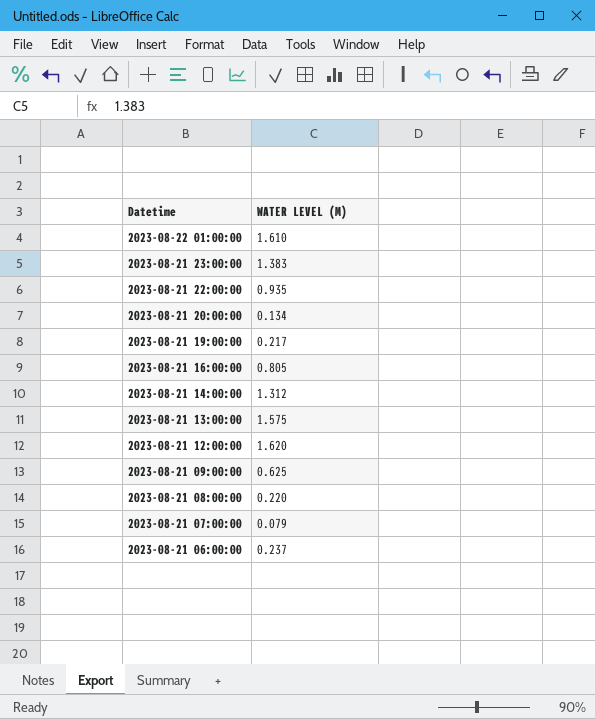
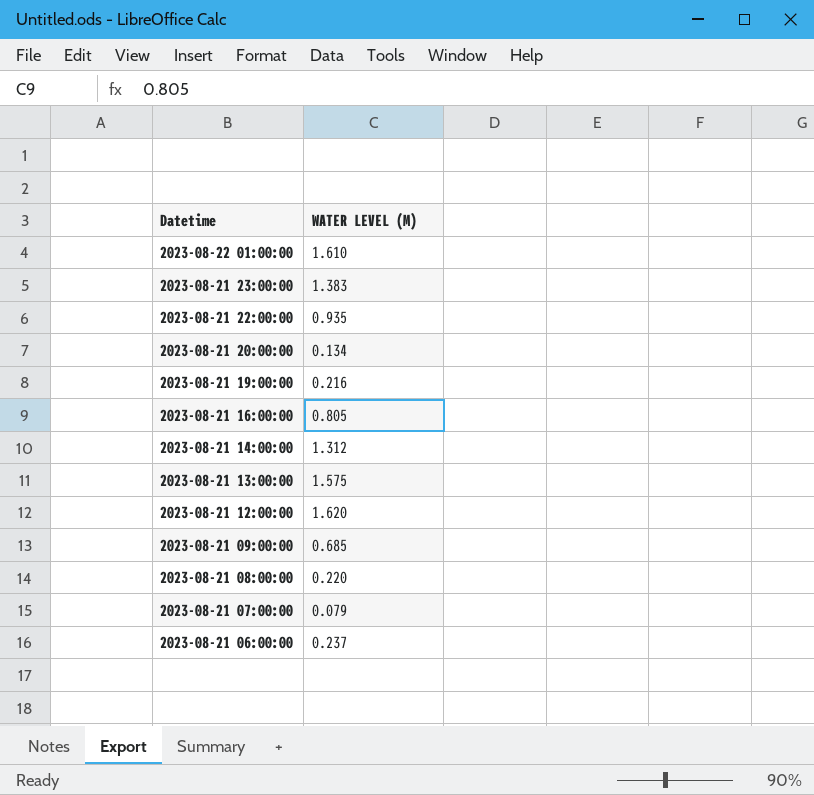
2023-08-21 19:00:00 | WATER LEVEL (M): 0.217 -> 0.216
2023-08-21 09:00:00 | WATER LEVEL (M): 0.625 -> 0.685

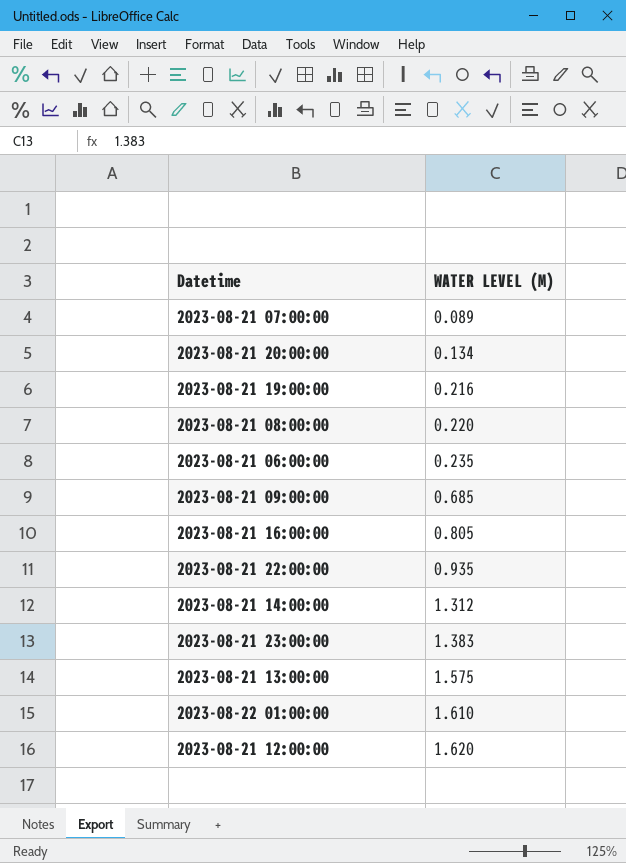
row order: Datetime descending -> WATER LEVEL (M) ascending
2023-08-21 07:00:00 | WATER LEVEL (M): 0.079 -> 0.089
2023-08-21 06:00:00 | WATER LEVEL (M): 0.237 -> 0.235

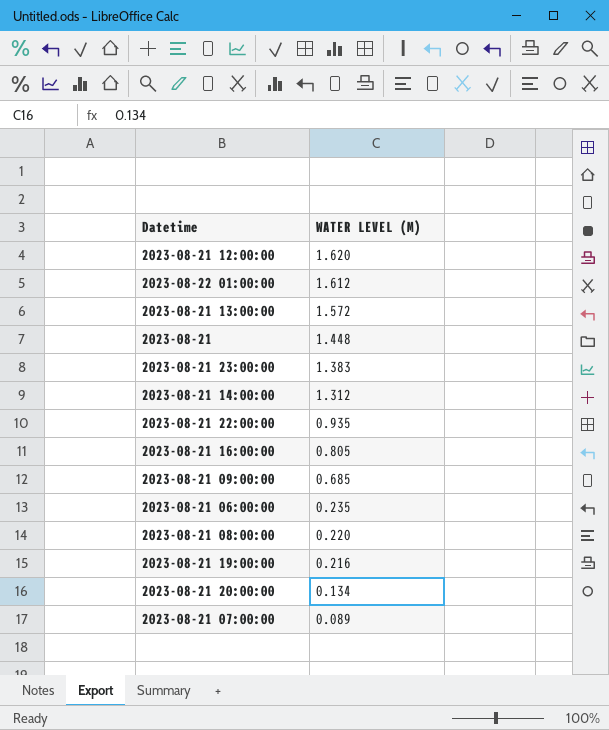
row order: WATER LEVEL (M) ascending -> WATER LEVEL (M) descending
2023-08-22 01:00:00 | WATER LEVEL (M): 1.610 -> 1.612
2023-08-21 13:00:00 | WATER LEVEL (M): 1.575 -> 1.572
row 2023-08-21: none -> 1.448

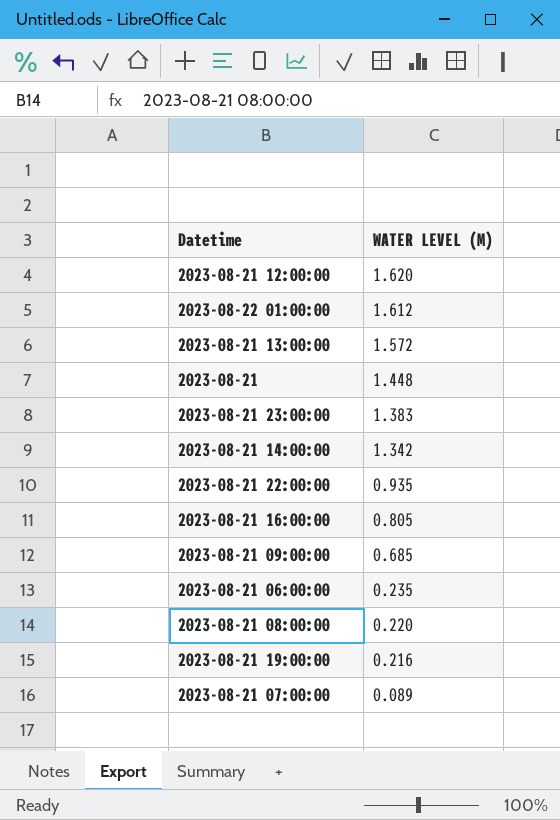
row 2023-08-21 20:00:00: 0.134 -> none
2023-08-21 14:00:00 | WATER LEVEL (M): 1.312 -> 1.342

